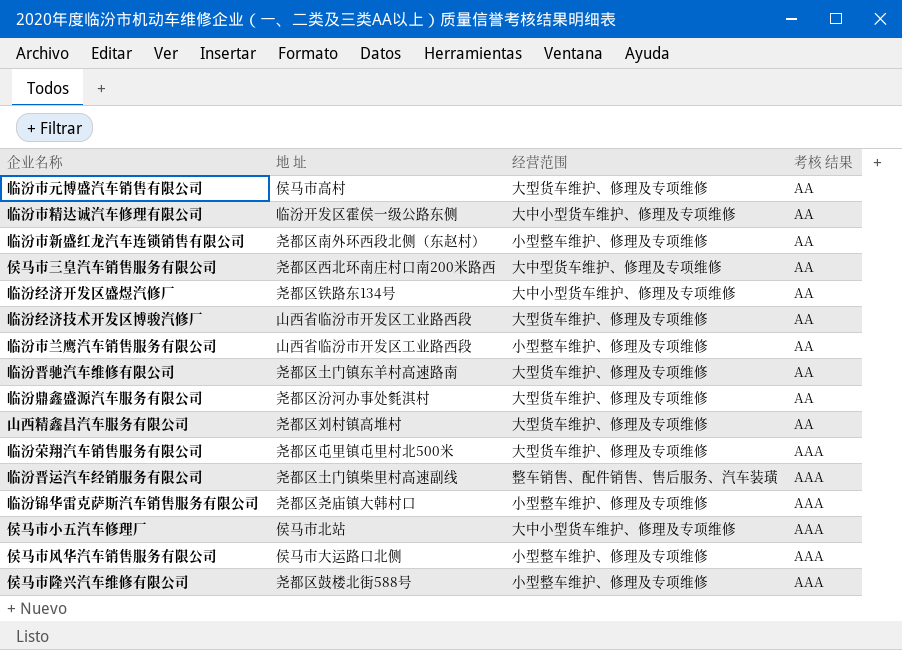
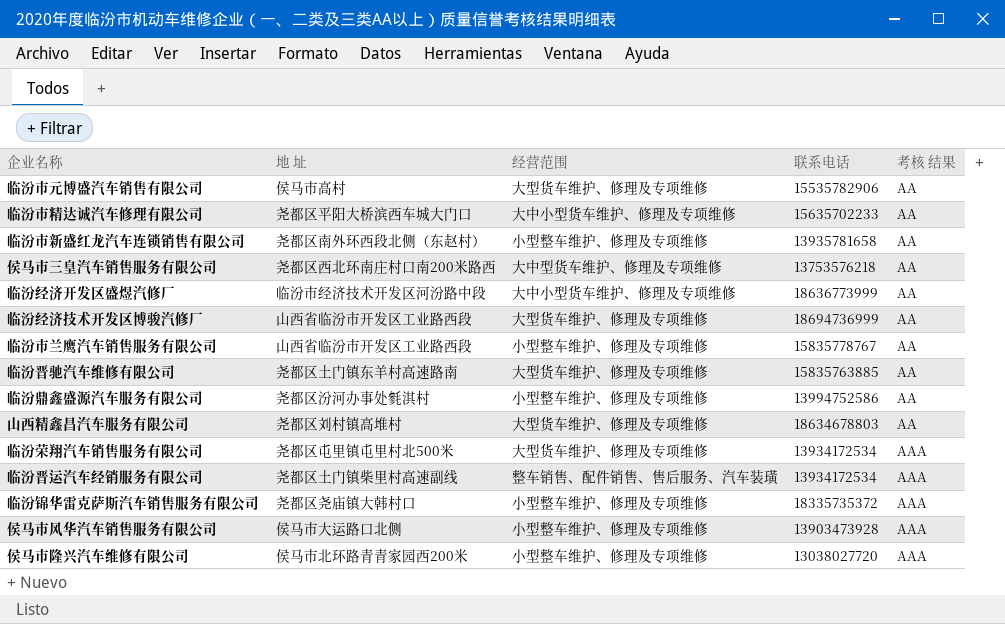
column 联系电话 | position: none -> 4
row 侯马市小五汽车修理厂: 侯马市北站 | 大中小型货车维护、修理及专项维修 | AAA -> none
临汾市精达诚汽车修理有限公司 | 地 址: 临汾开发区霍侯一级公路东侧 -> 尧都区平阳大桥滨西车城大门口
临汾经济开发区盛煜汽修厂 | 地 址: 尧都区铁路东134号 -> 临汾市经济技术开发区河汾路中段
临汾鼎鑫盛源汽车服务有限公司 | 经营范围: 大型货车维护、修理及专项维修 -> 小型整车维护、修理及专项维修
侯马市隆兴汽车维修有限公司 | 地 址: 尧都区鼓楼北街588号 -> 侯马市北环路青青家园西200米

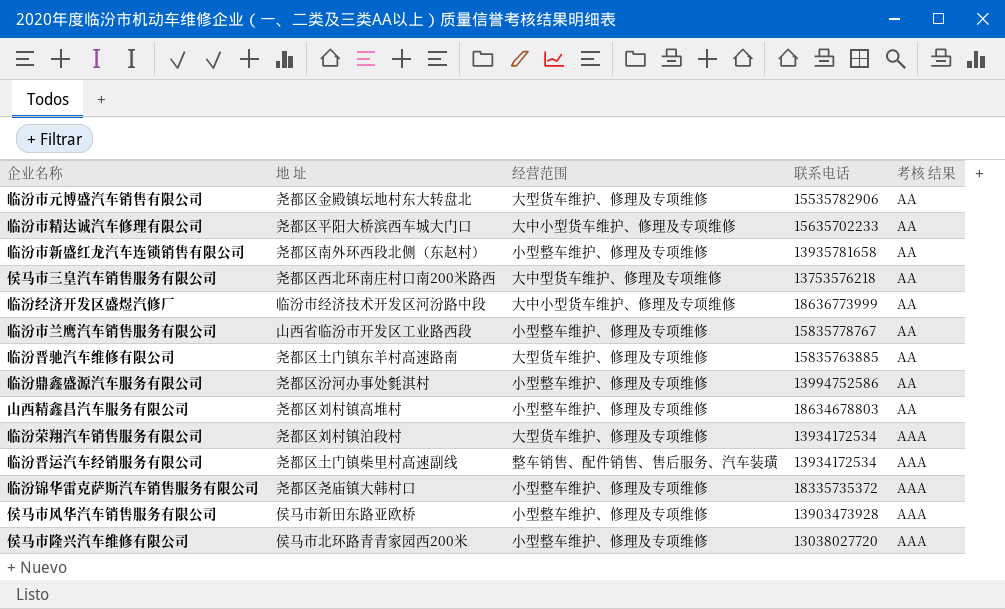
row 临汾经济技术开发区博骏汽修厂: 山西省临汾市开发区工业路西段 | 大型货车维护、修理及专项维修 | 18694736999 | AA -> none
临汾市元博盛汽车销售有限公司 | 地 址: 侯马市高村 -> 尧都区金殿镇坛地村东大转盘北
山西精鑫昌汽车服务有限公司 | 经营范围: 大型货车维护、修理及专项维修 -> 小型整车维护、修理及专项维修
临汾荣翔汽车销售服务有限公司 | 地 址: 尧都区屯里镇屯里村北500米 -> 尧都区刘村镇泊段村
侯马市风华汽车销售服务有限公司 | 地 址: 侯马市大运路口北侧 -> 侯马市新田东路亚欧桥

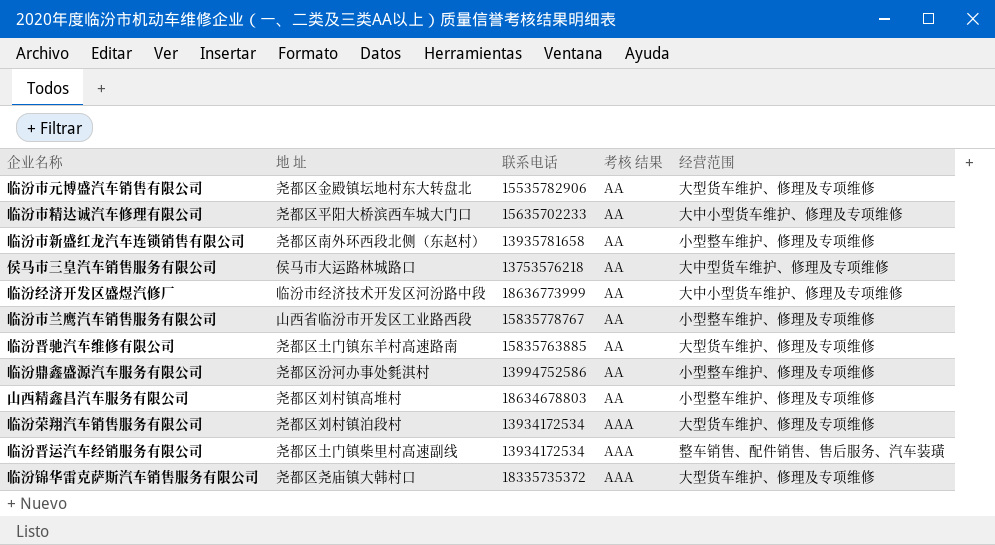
column 经营范围 | position: 3 -> 5
row 侯马市风华汽车销售服务有限公司: 侯马市新田东路亚欧桥 | 小型整车维护、修理及专项维修 | 13903473928 | AAA -> none
row 侯马市隆兴汽车维修有限公司: 侯马市北环路青青家园西200米 | 小型整车维护、修理及专项维修 | 13038027720 | AAA -> none
侯马市三皇汽车销售服务有限公司 | 地 址: 尧都区西北环南庄村口南200米路西 -> 侯马市大运路林城路口
临汾锦华雷克萨斯汽车销售服务有限公司 | 经营范围: 小型整车维护、修理及专项维修 -> 大型货车维护、修理及专项维修

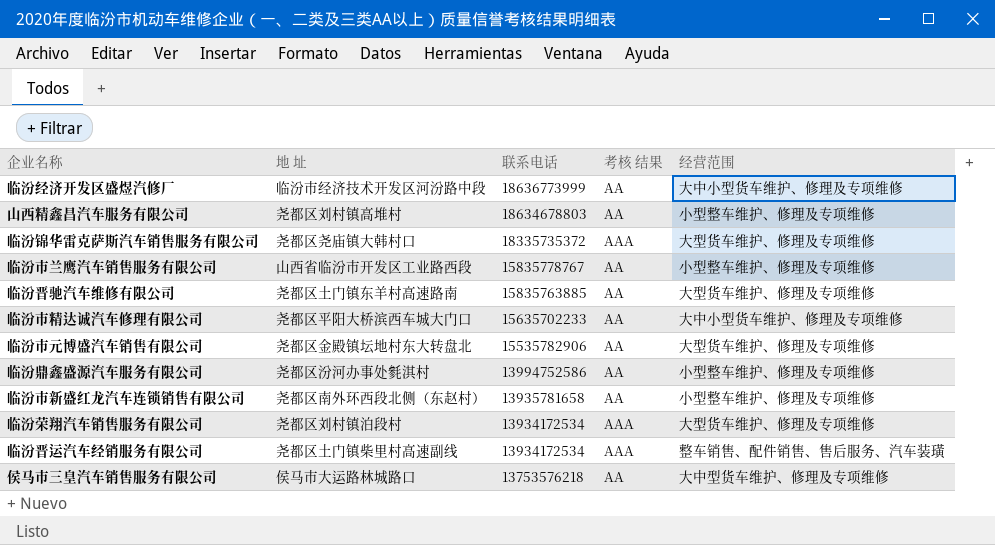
row order: 考核 结果 ascending -> 联系电话 descending

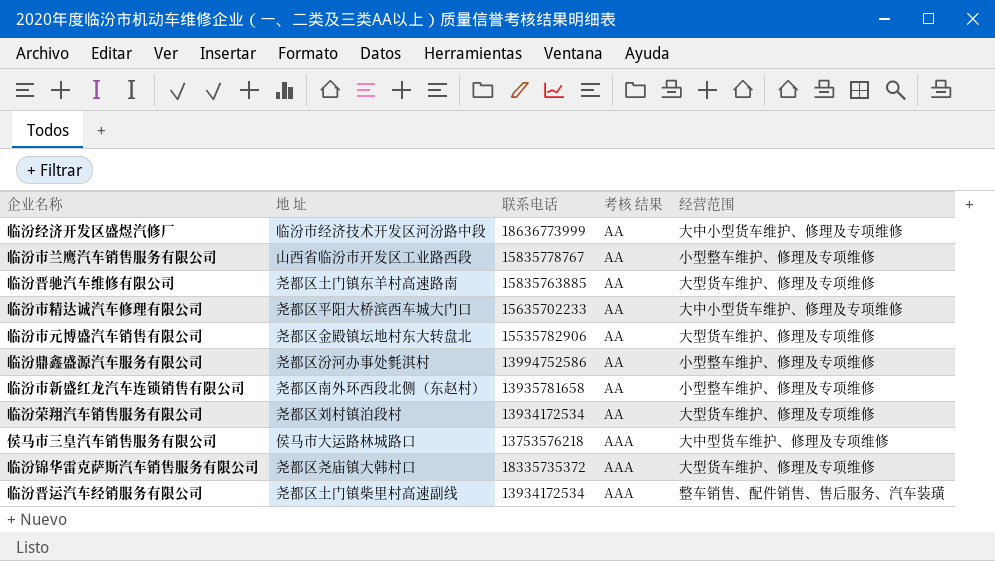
row order: 联系电话 descending -> 考核 结果 ascending
row 山西精鑫昌汽车服务有限公司: 尧都区刘村镇高堆村 | 18634678803 | AA | 小型整车维护、修理及专项维修 -> none
临汾荣翔汽车销售服务有限公司 | 考核 结果: AAA -> AA
侯马市三皇汽车销售服务有限公司 | 考核 结果: AA -> AAA

